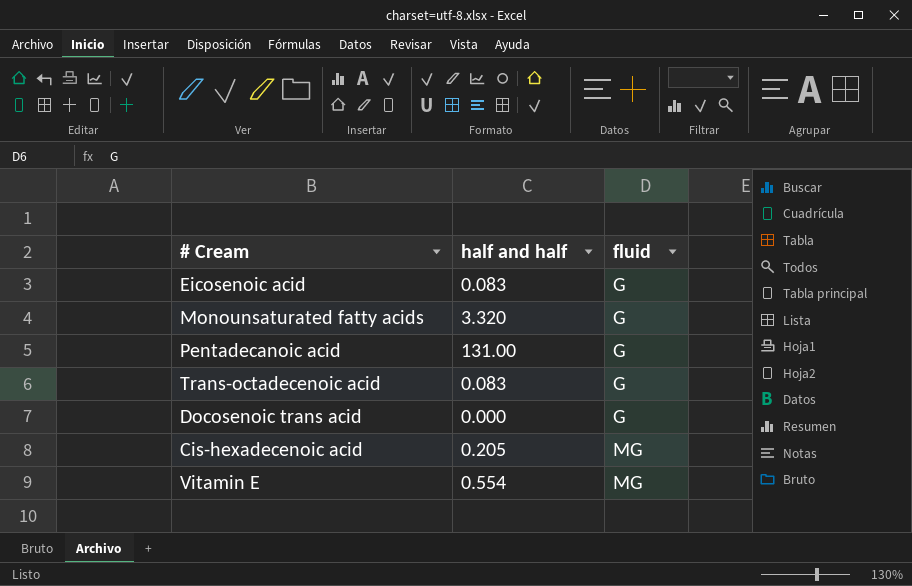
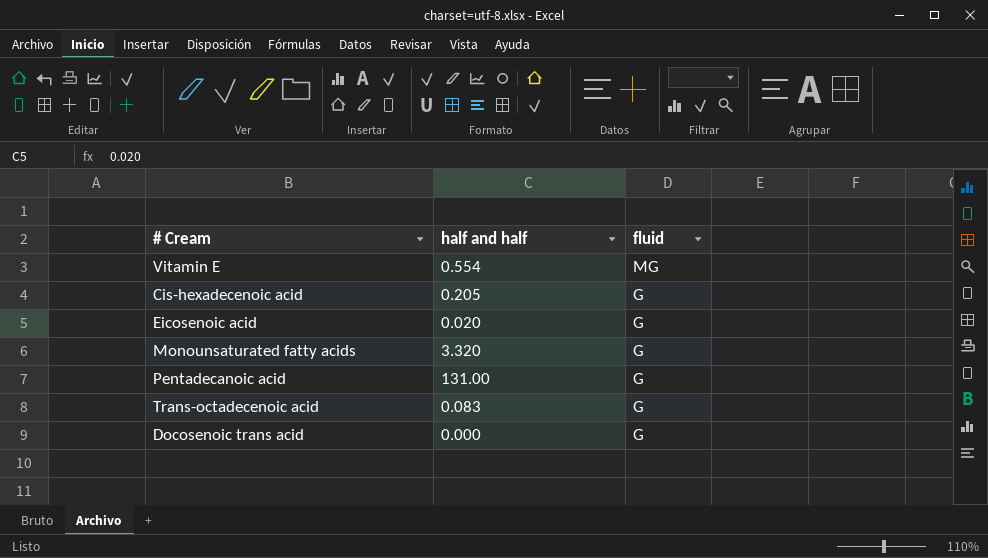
row order: fluid ascending -> fluid descending
Cis-hexadecenoic acid | fluid: MG -> G
Eicosenoic acid | half and half: 0.083 -> 0.020

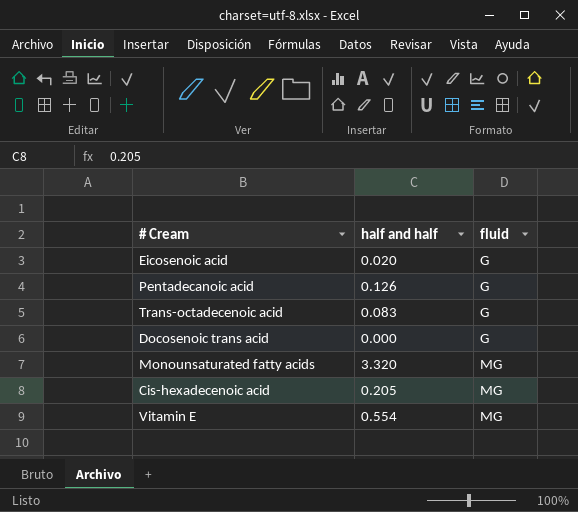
row order: fluid descending -> fluid ascending
Pentadecanoic acid | half and half: 131.00 -> 0.126
Monounsaturated fatty acids | fluid: G -> MG
Cis-hexadecenoic acid | fluid: G -> MG

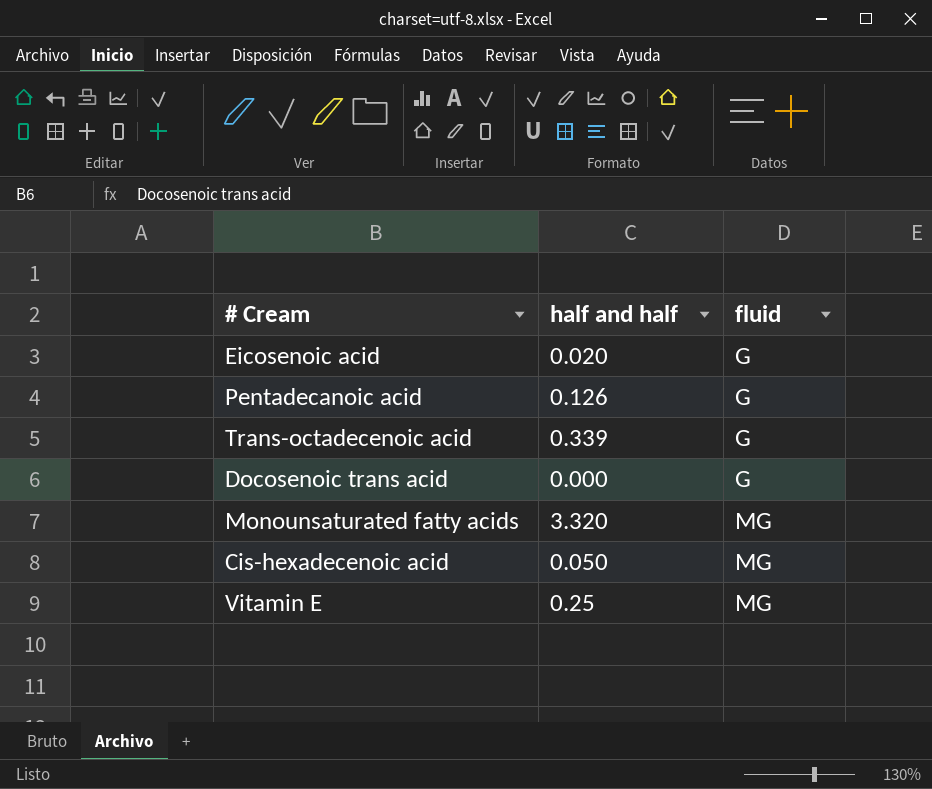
Trans-octadecenoic acid | half and half: 0.083 -> 0.339
Cis-hexadecenoic acid | half and half: 0.205 -> 0.050
Vitamin E | half and half: 0.554 -> 0.25

